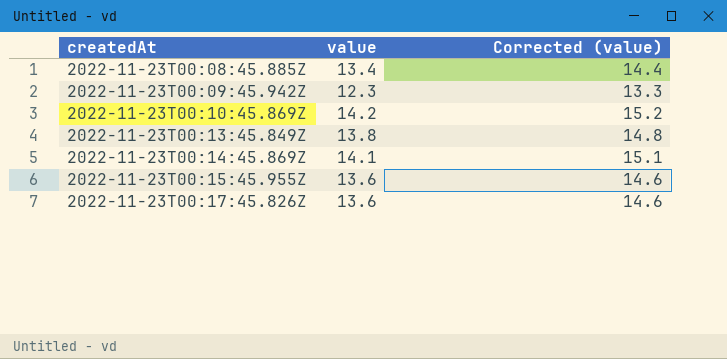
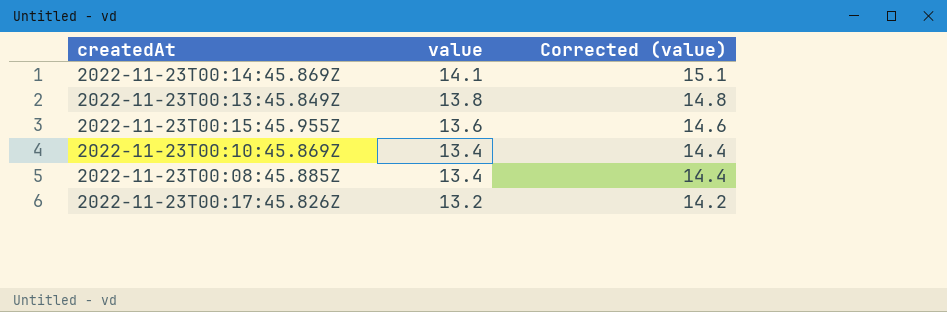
row order: createdAt ascending -> value descending
row 2022-11-23T00:09:45.942Z: 12.3 | 13.3 -> none
2022-11-23T00:10:45.869Z | value: 14.2 -> 13.4
2022-11-23T00:10:45.869Z | Corrected (value): 15.2 -> 14.4
2022-11-23T00:17:45.826Z | value: 13.6 -> 13.2
2022-11-23T00:17:45.826Z | Corrected (value): 14.6 -> 14.2

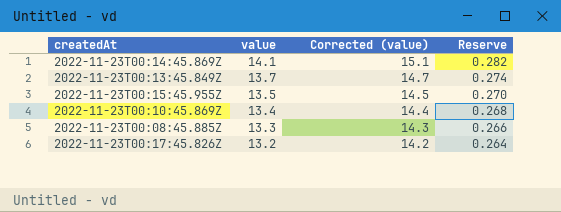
column Reserve | formula: none -> [value] * 0.02
2022-11-23T00:13:45.849Z | value: 13.8 -> 13.7
2022-11-23T00:13:45.849Z | Corrected (value): 14.8 -> 14.7
2022-11-23T00:15:45.955Z | value: 13.6 -> 13.5
2022-11-23T00:15:45.955Z | Corrected (value): 14.6 -> 14.5
2022-11-23T00:08:45.885Z | value: 13.4 -> 13.3
2022-11-23T00:08:45.885Z | Corrected (value): 14.4 -> 14.3

